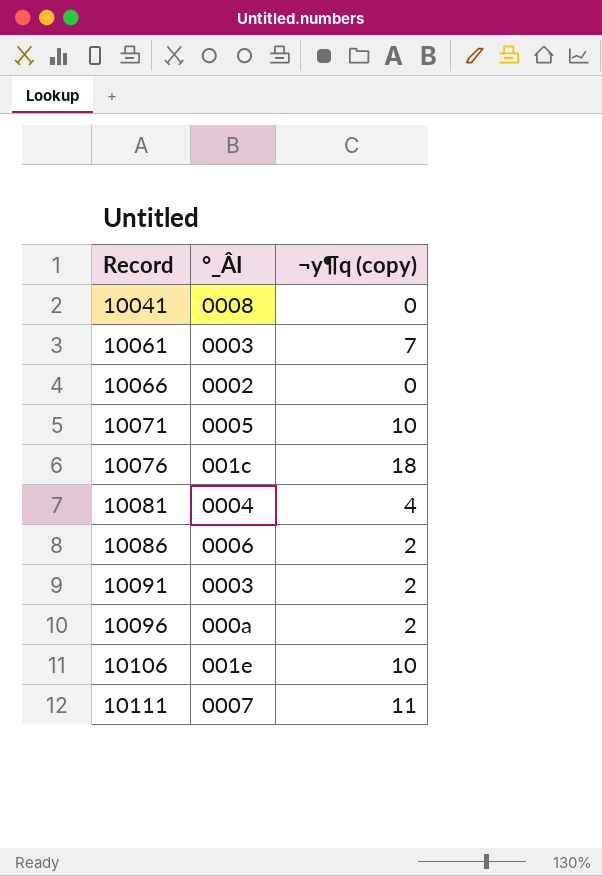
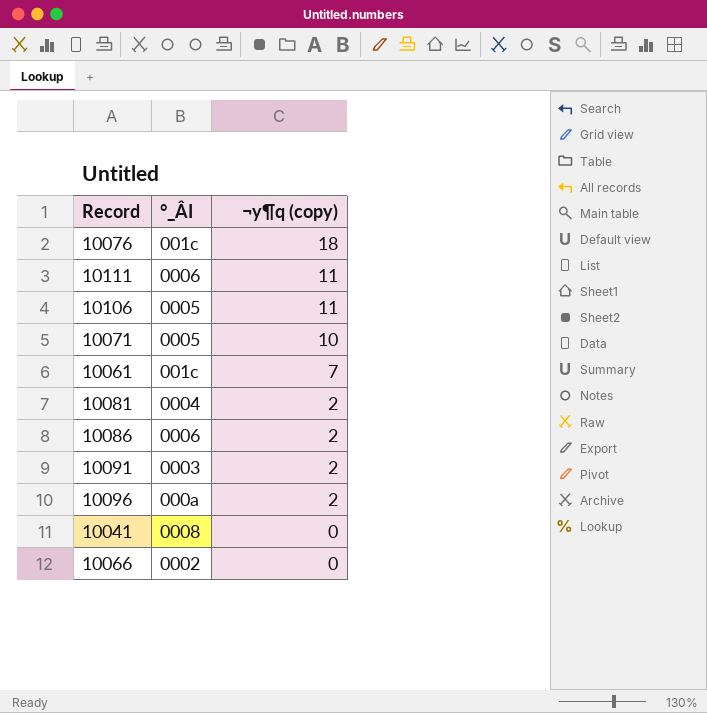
row order: Record ascending -> ¬y¶q (copy) descending
10111 | °_ÂI: 0007 -> 0006
10106 | °_ÂI: 001e -> 0005
10106 | ¬y¶q (copy): 10 -> 11
10061 | °_ÂI: 0003 -> 001c
10081 | ¬y¶q (copy): 4 -> 2

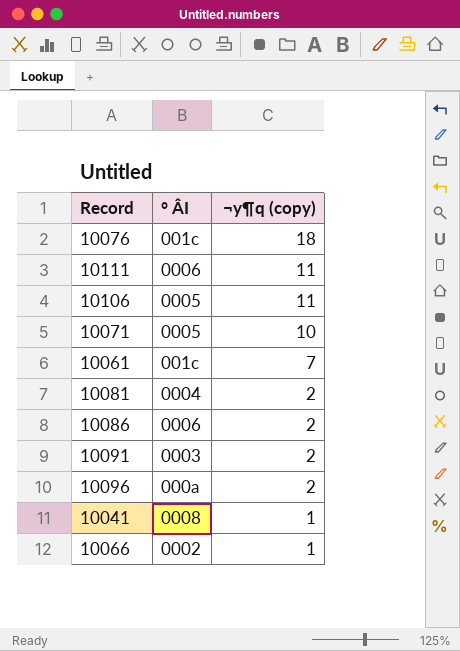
column name: °_ÂI -> ° ÂI
10041 | ¬y¶q (copy): 0 -> 1
10066 | ¬y¶q (copy): 0 -> 1

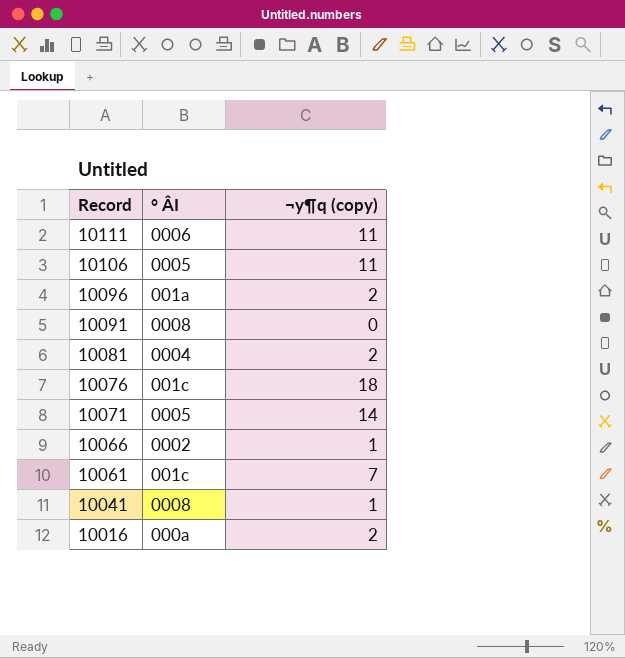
row order: ¬y¶q (copy) descending -> Record descending
row 10086: 0006 | 2 -> none
10096 | ° ÂI: 000a -> 001a
10091 | ° ÂI: 0003 -> 0008
10091 | ¬y¶q (copy): 2 -> 0
10071 | ¬y¶q (copy): 10 -> 14
row 10016: none -> 000a | 2

